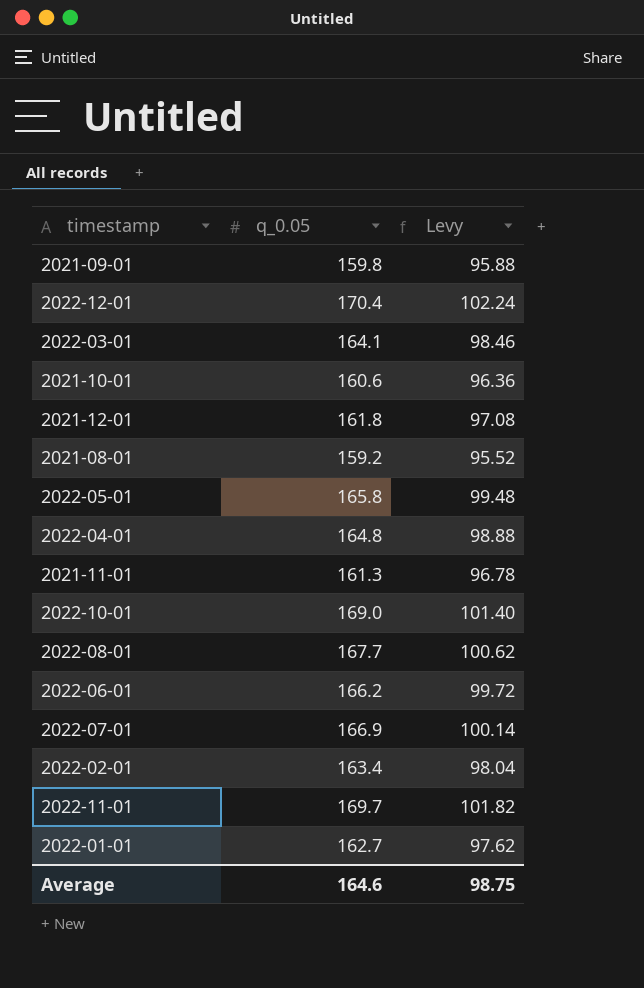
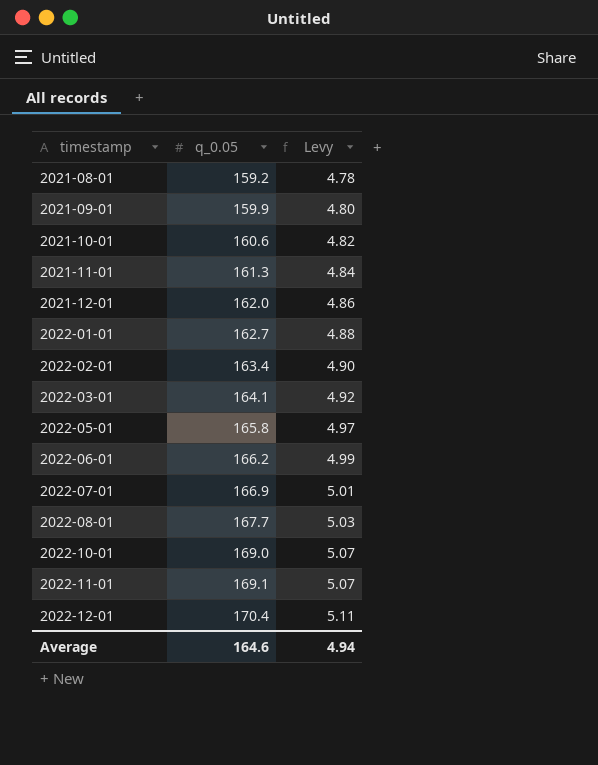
row order: none -> timestamp ascending
column Levy | formula: [q_0.05] * 0.6 -> [q_0.05] * 0.03
row 2022-04-01: 164.8 | 98.88 -> none
2021-09-01 | q_0.05: 159.8 -> 159.9
2021-12-01 | q_0.05: 161.8 -> 162.0
2022-11-01 | q_0.05: 169.7 -> 169.1
Average | Levy: 98.75 -> 4.94

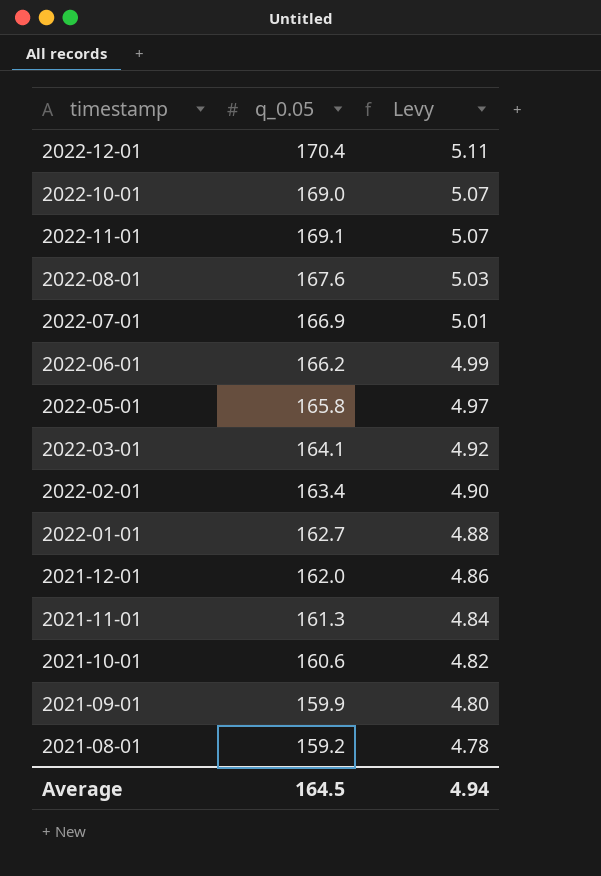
row order: timestamp ascending -> Levy descending
2022-08-01 | q_0.05: 167.7 -> 167.6
Average | q_0.05: 164.6 -> 164.5

